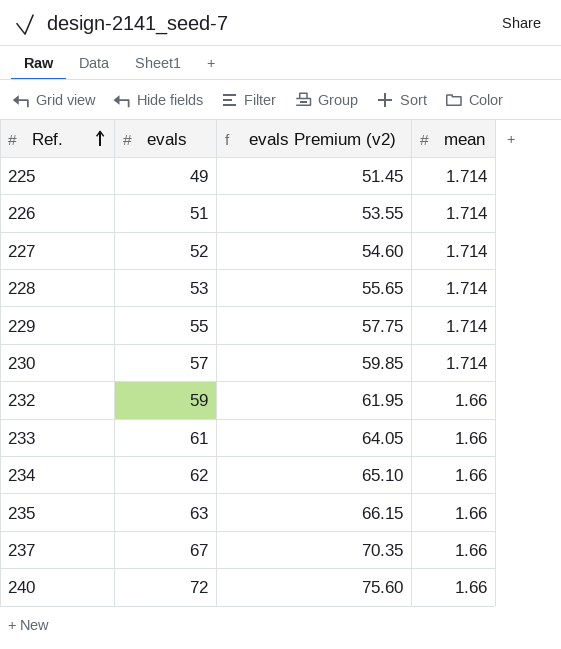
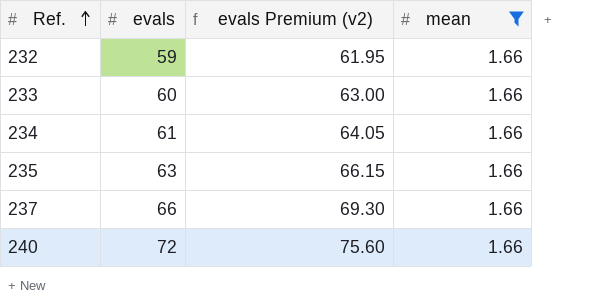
filter: none -> mean = 1.66
233 | evals: 61 -> 60
233 | evals Premium (v2): 64.05 -> 63.00
234 | evals: 62 -> 61
234 | evals Premium (v2): 65.10 -> 64.05
237 | evals: 67 -> 66
237 | evals Premium (v2): 70.35 -> 69.30

